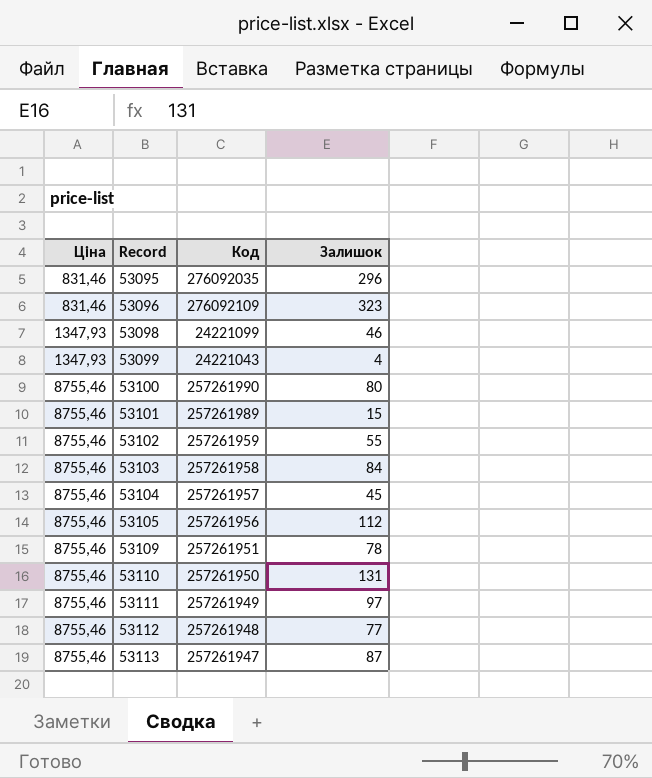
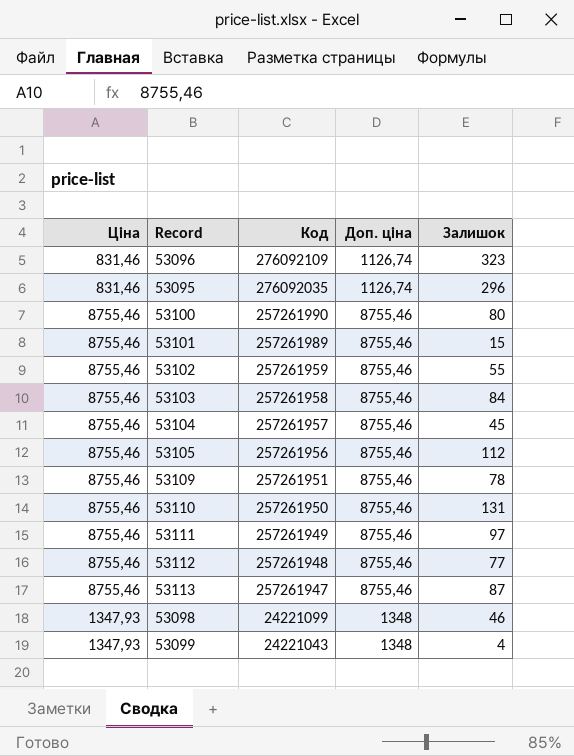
row order: Ціна ascending -> Код descending
column Доп. ціна | position: none -> 4

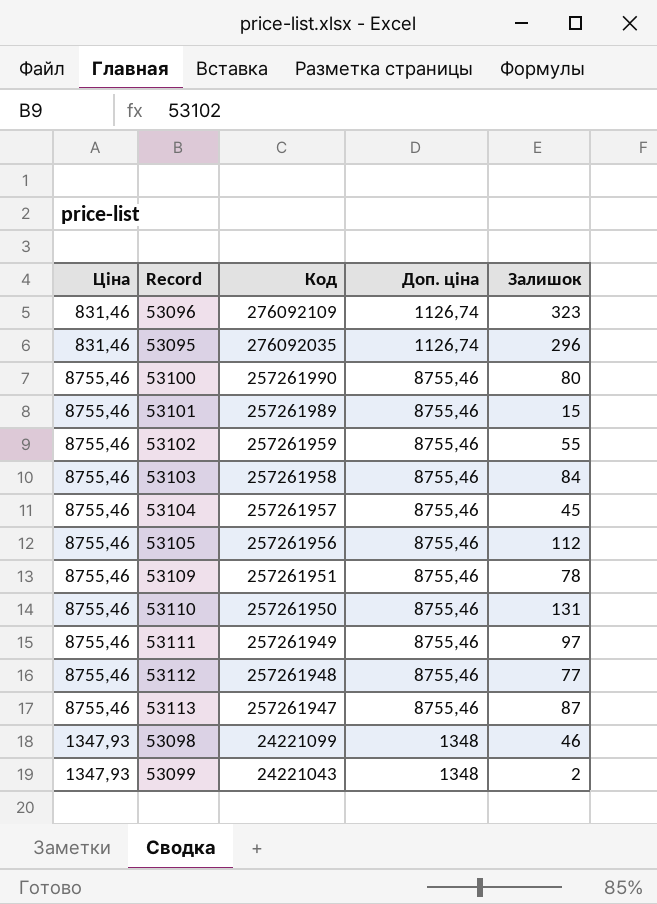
53099 | Залишок: 4 -> 2

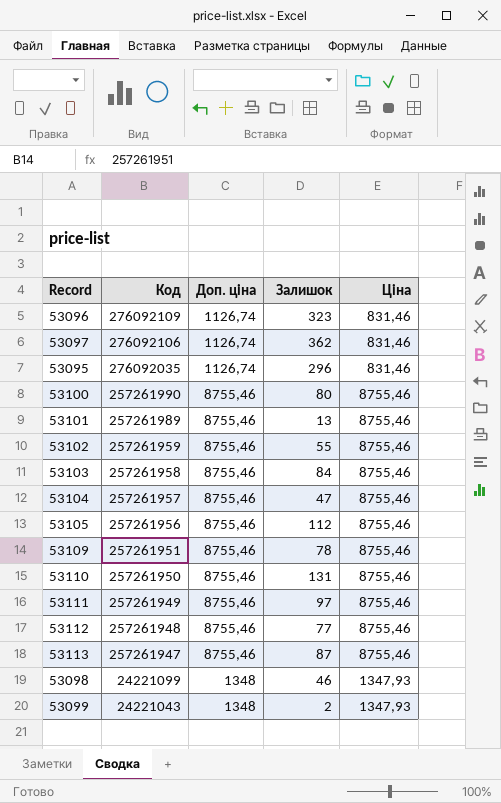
column Ціна | position: 1 -> 5
row 53097: none -> 276092106 | 1126,74 | 362 | 831,46
53101 | Залишок: 15 -> 13
53104 | Залишок: 45 -> 47

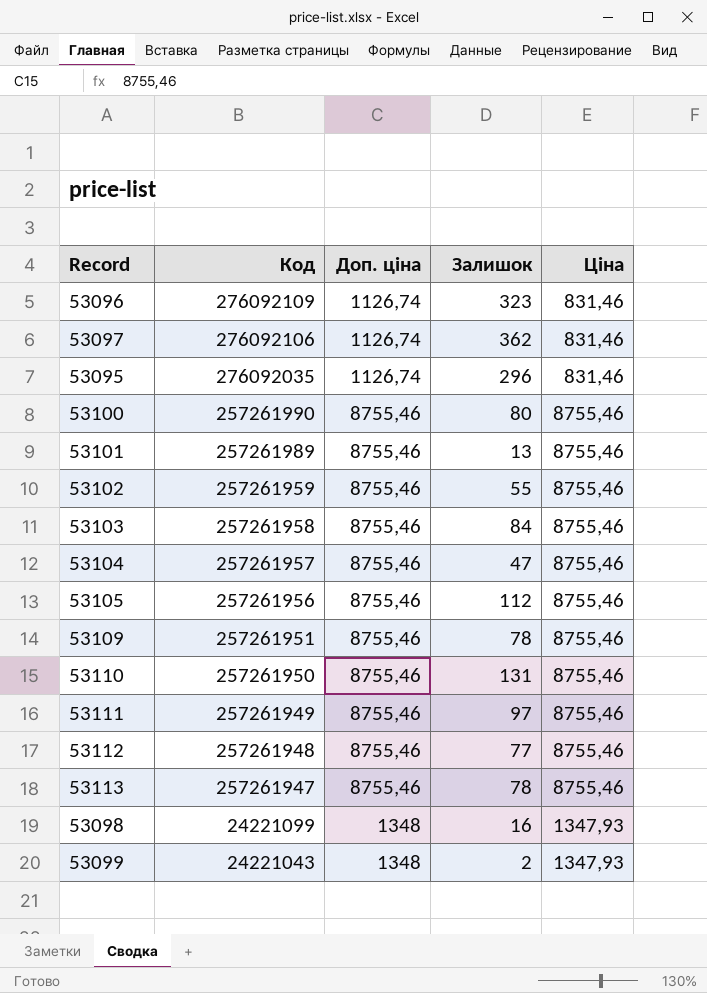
53113 | Залишок: 87 -> 78
53098 | Залишок: 46 -> 16

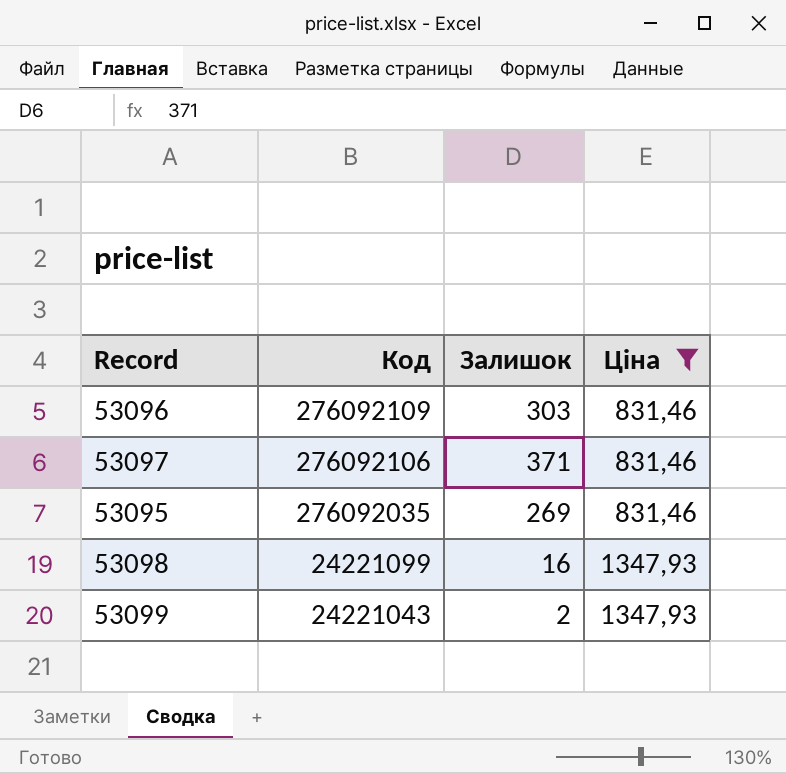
filter: none -> Ціна != 8755,46
column Доп. ціна | position: 3 -> none
53096 | Залишок: 323 -> 303
53097 | Залишок: 362 -> 371
53095 | Залишок: 296 -> 269

